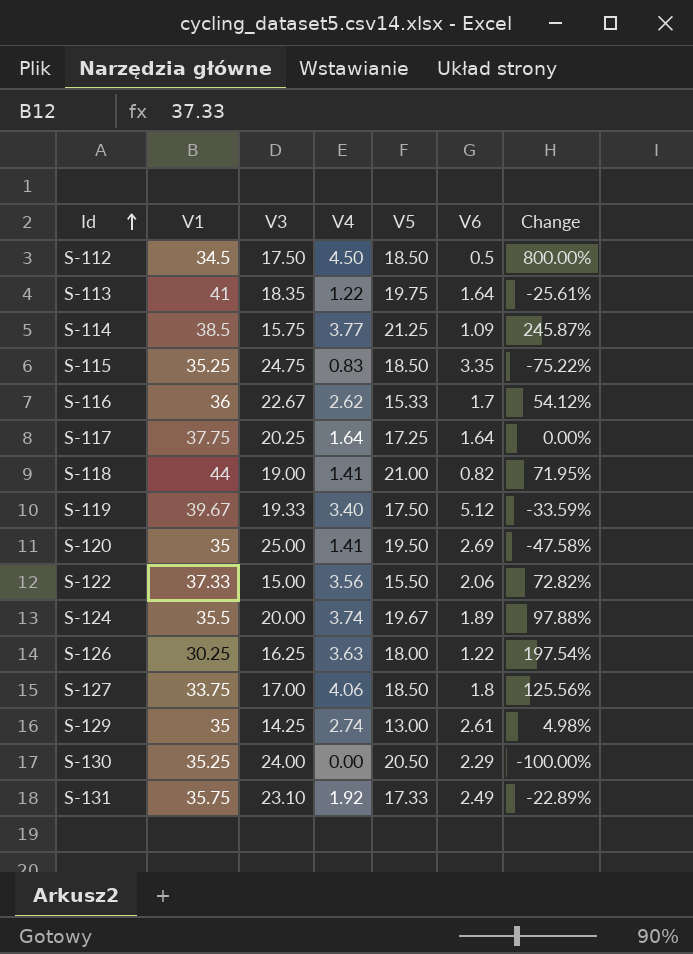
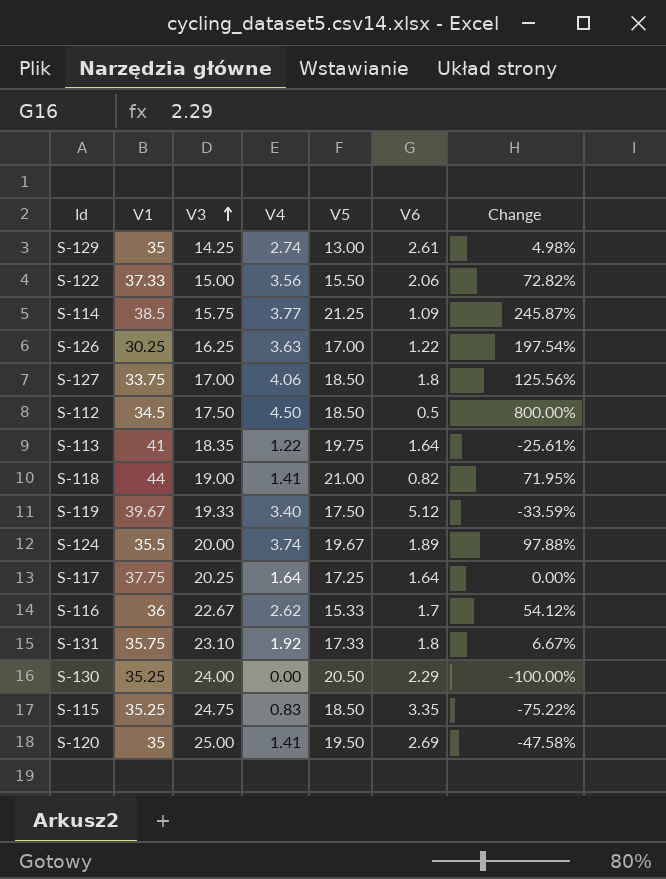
row order: Id ascending -> V3 ascending
S-126 | V5: 18.00 -> 17.00
S-131 | V6: 2.49 -> 1.8
S-131 | Change: -22.89% -> 6.67%

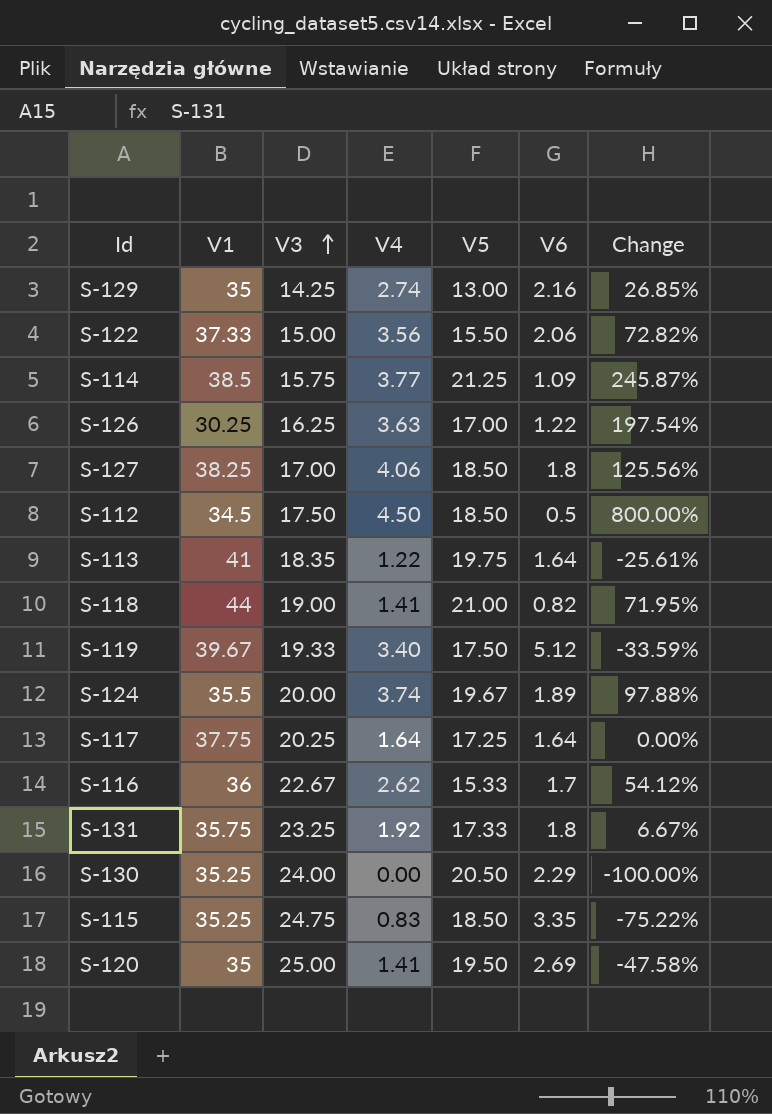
S-129 | V6: 2.61 -> 2.16
S-129 | Change: 4.98% -> 26.85%
S-127 | V1: 33.75 -> 38.25
S-131 | V3: 23.10 -> 23.25

